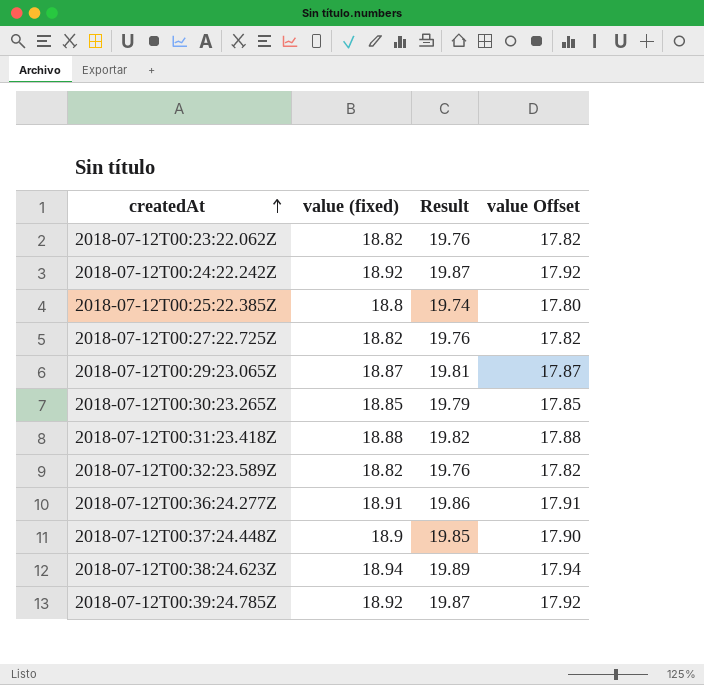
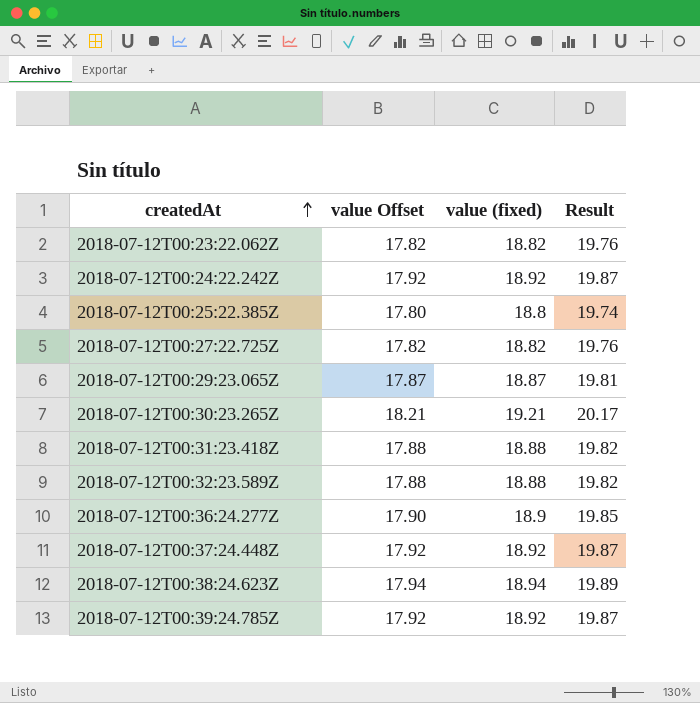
column value Offset | position: 4 -> 2
2018-07-12T00:30:23.265Z | value Offset: 17.85 -> 18.21
2018-07-12T00:30:23.265Z | value (fixed): 18.85 -> 19.21
2018-07-12T00:30:23.265Z | Result: 19.79 -> 20.17
2018-07-12T00:32:23.589Z | value Offset: 17.82 -> 17.88
2018-07-12T00:32:23.589Z | value (fixed): 18.82 -> 18.88
2018-07-12T00:32:23.589Z | Result: 19.76 -> 19.82
2018-07-12T00:36:24.277Z | value Offset: 17.91 -> 17.90
2018-07-12T00:36:24.277Z | value (fixed): 18.91 -> 18.9
2018-07-12T00:36:24.277Z | Result: 19.86 -> 19.85
2018-07-12T00:37:24.448Z | value Offset: 17.90 -> 17.92
2018-07-12T00:37:24.448Z | value (fixed): 18.9 -> 18.92
2018-07-12T00:37:24.448Z | Result: 19.85 -> 19.87

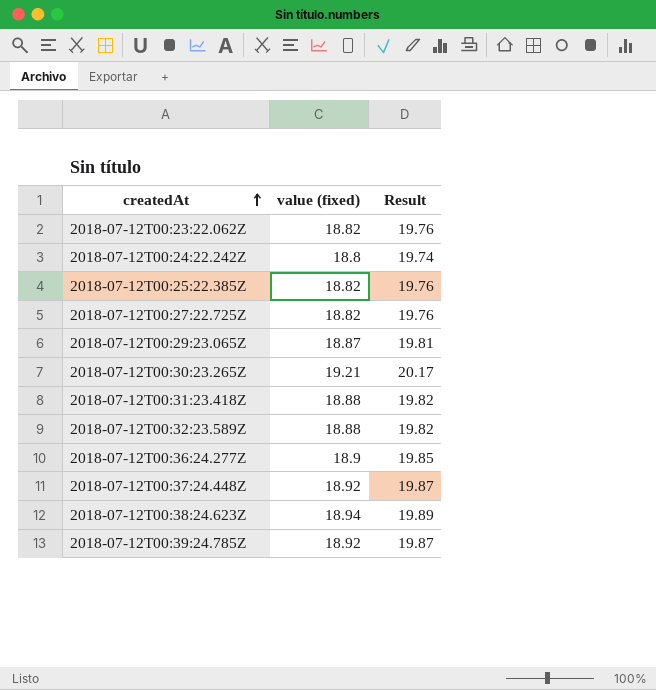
column value Offset | formula: [value (fixed)] - 1 -> none
2018-07-12T00:24:22.242Z | value (fixed): 18.92 -> 18.8
2018-07-12T00:24:22.242Z | Result: 19.87 -> 19.74
2018-07-12T00:25:22.385Z | value (fixed): 18.8 -> 18.82
2018-07-12T00:25:22.385Z | Result: 19.74 -> 19.76

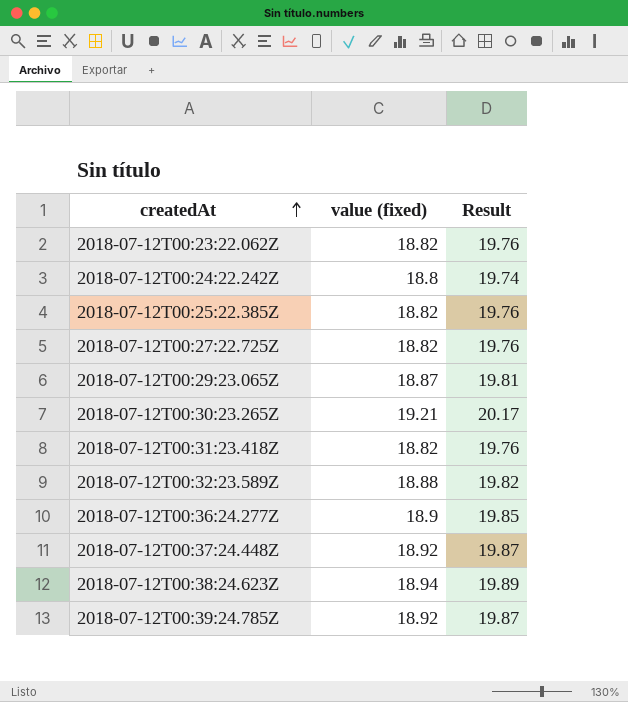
2018-07-12T00:31:23.418Z | value (fixed): 18.88 -> 18.82
2018-07-12T00:31:23.418Z | Result: 19.82 -> 19.76

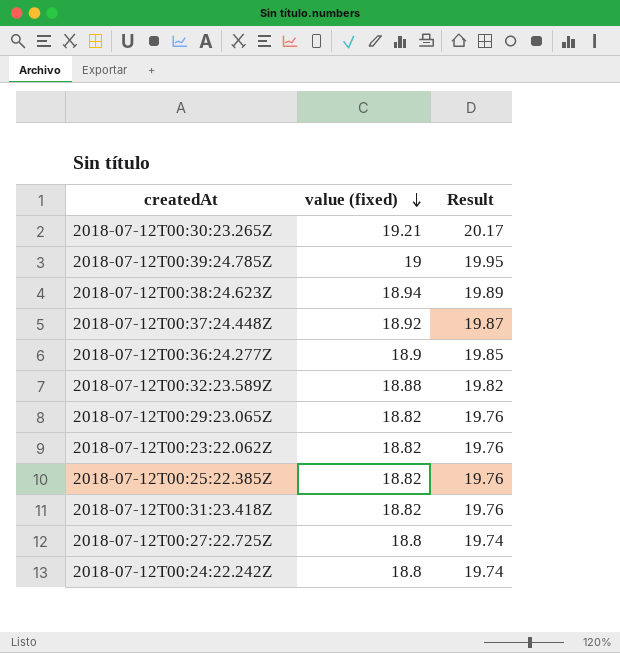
row order: createdAt ascending -> value (fixed) descending
2018-07-12T00:39:24.785Z | value (fixed): 18.92 -> 19
2018-07-12T00:39:24.785Z | Result: 19.87 -> 19.95
2018-07-12T00:29:23.065Z | value (fixed): 18.87 -> 18.82
2018-07-12T00:29:23.065Z | Result: 19.81 -> 19.76
2018-07-12T00:27:22.725Z | value (fixed): 18.82 -> 18.8
2018-07-12T00:27:22.725Z | Result: 19.76 -> 19.74

